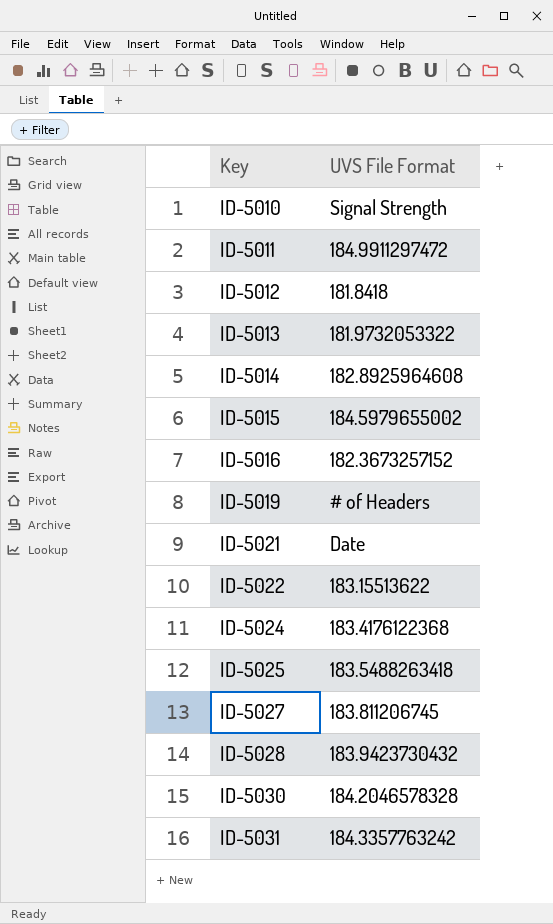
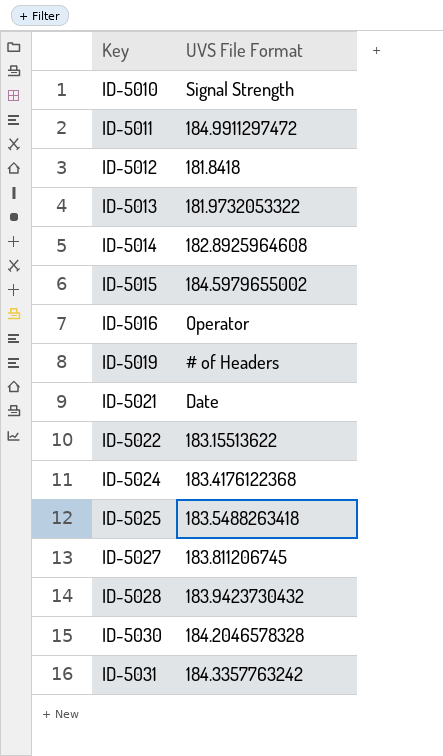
ID-5016 | UVS File Format: 182.3673257152 -> Operator

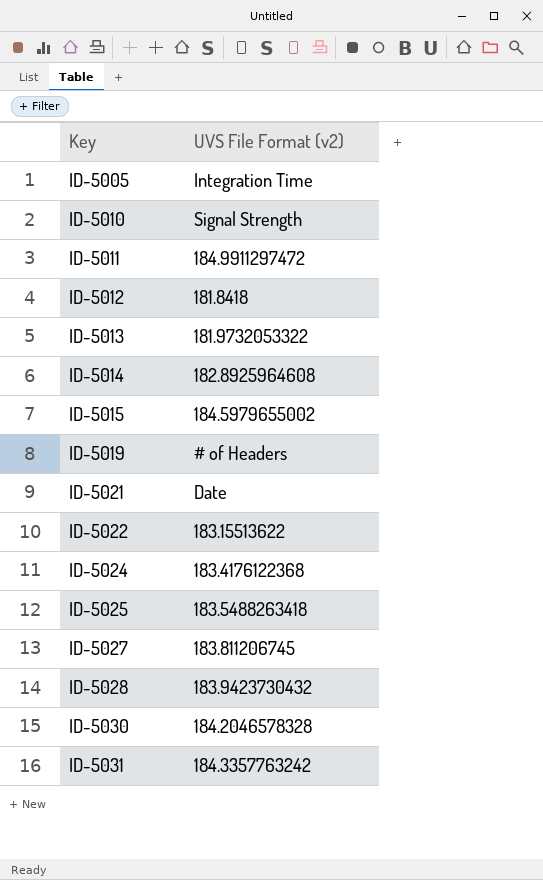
column name: UVS File Format -> UVS File Format (v2)
row ID-5016: Operator -> none
row ID-5005: none -> Integration Time

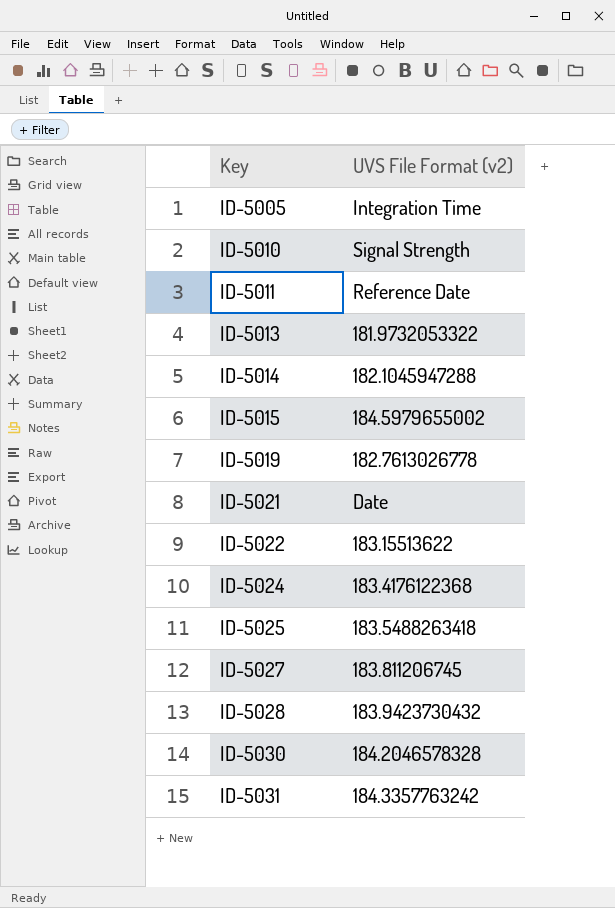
row ID-5012: 181.8418 -> none
ID-5011 | UVS File Format (v2): 184.9911297472 -> Reference Date
ID-5014 | UVS File Format (v2): 182.8925964608 -> 182.1045947288
ID-5019 | UVS File Format (v2): # of Headers -> 182.7613026778

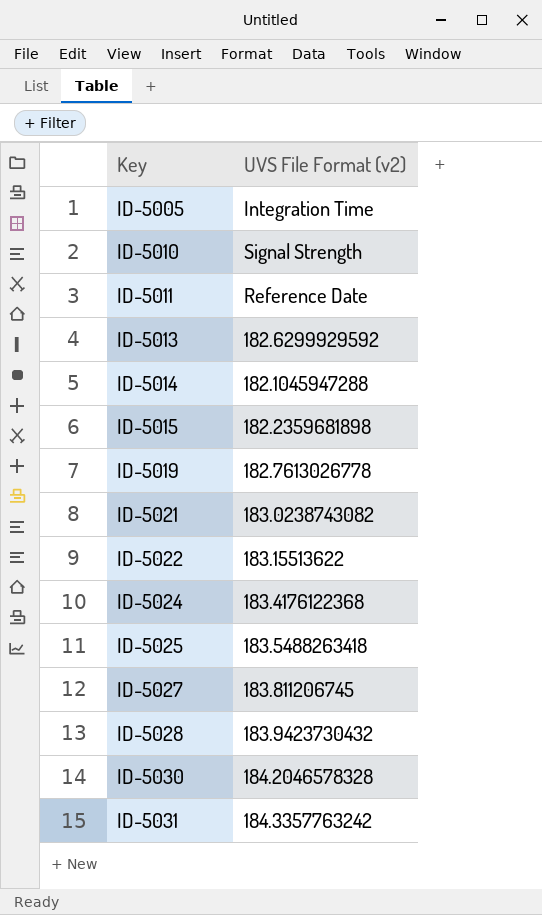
ID-5013 | UVS File Format (v2): 181.9732053322 -> 182.6299929592
ID-5015 | UVS File Format (v2): 184.5979655002 -> 182.2359681898
ID-5021 | UVS File Format (v2): Date -> 183.0238743082

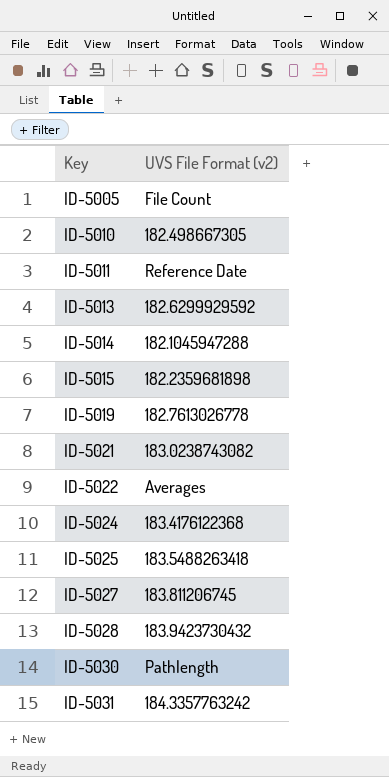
ID-5005 | UVS File Format (v2): Integration Time -> File Count
ID-5010 | UVS File Format (v2): Signal Strength -> 182.498667305
ID-5022 | UVS File Format (v2): 183.15513622 -> Averages
ID-5030 | UVS File Format (v2): 184.2046578328 -> Pathlength

